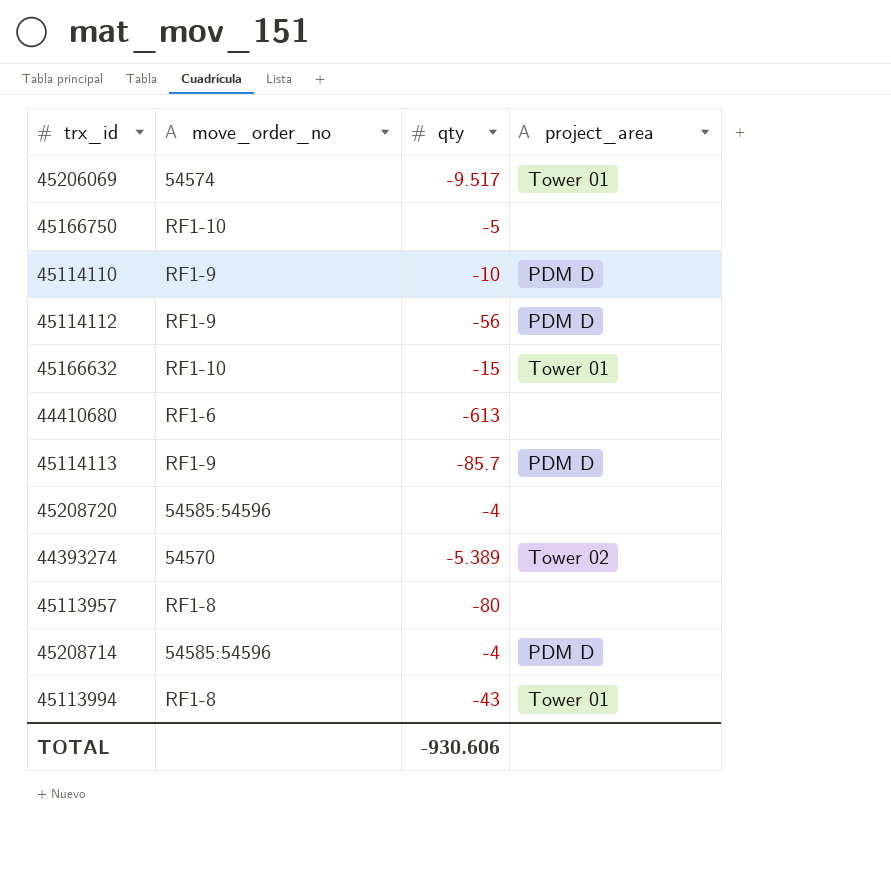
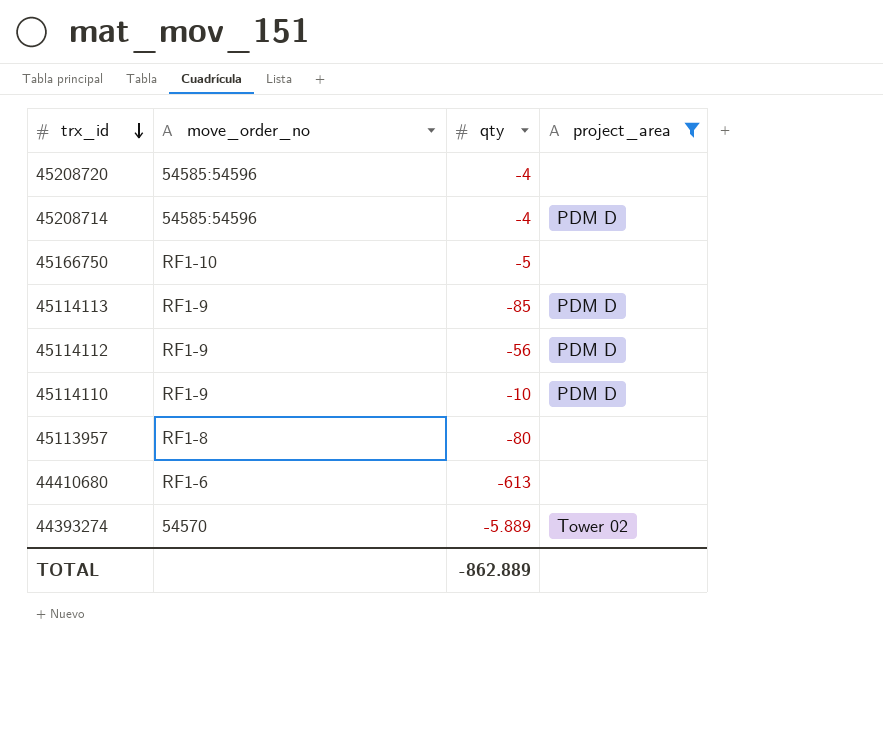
filter: none -> project_area != Tower 01
row order: none -> trx_id descending
45114113 | qty: -85.7 -> -85
44393274 | qty: -5.389 -> -5.889
TOTAL | qty: -930.606 -> -862.889

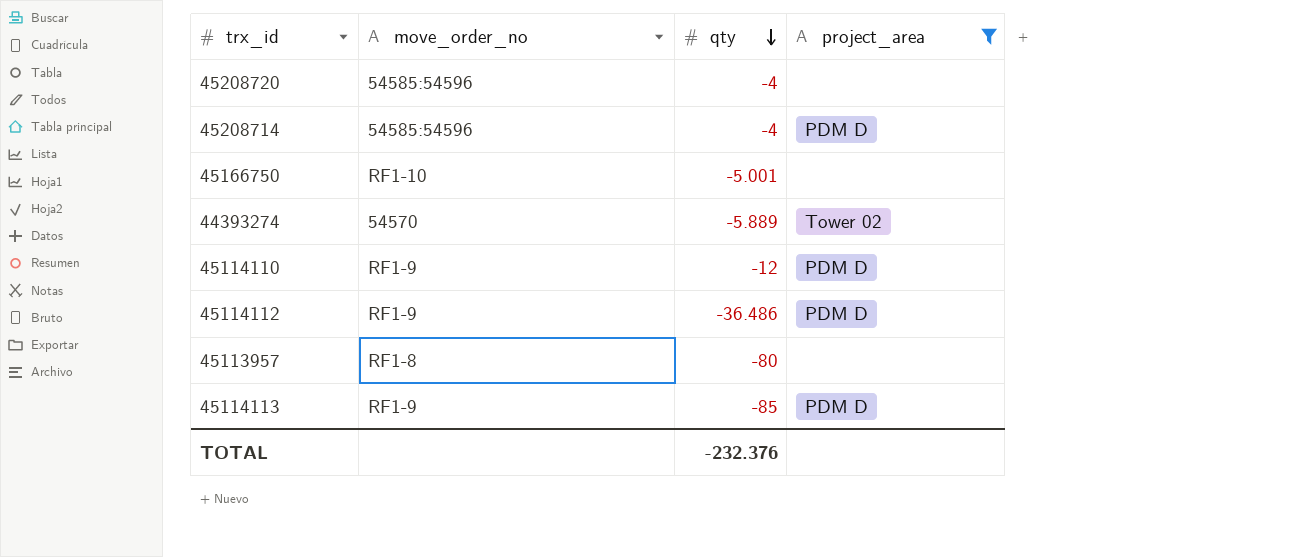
row order: trx_id descending -> qty descending
row 44410680: RF1-6 | -613 | none -> none
45166750 | qty: -5 -> -5.001
45114110 | qty: -10 -> -12
45114112 | qty: -56 -> -36.486
TOTAL | qty: -862.889 -> -232.376

